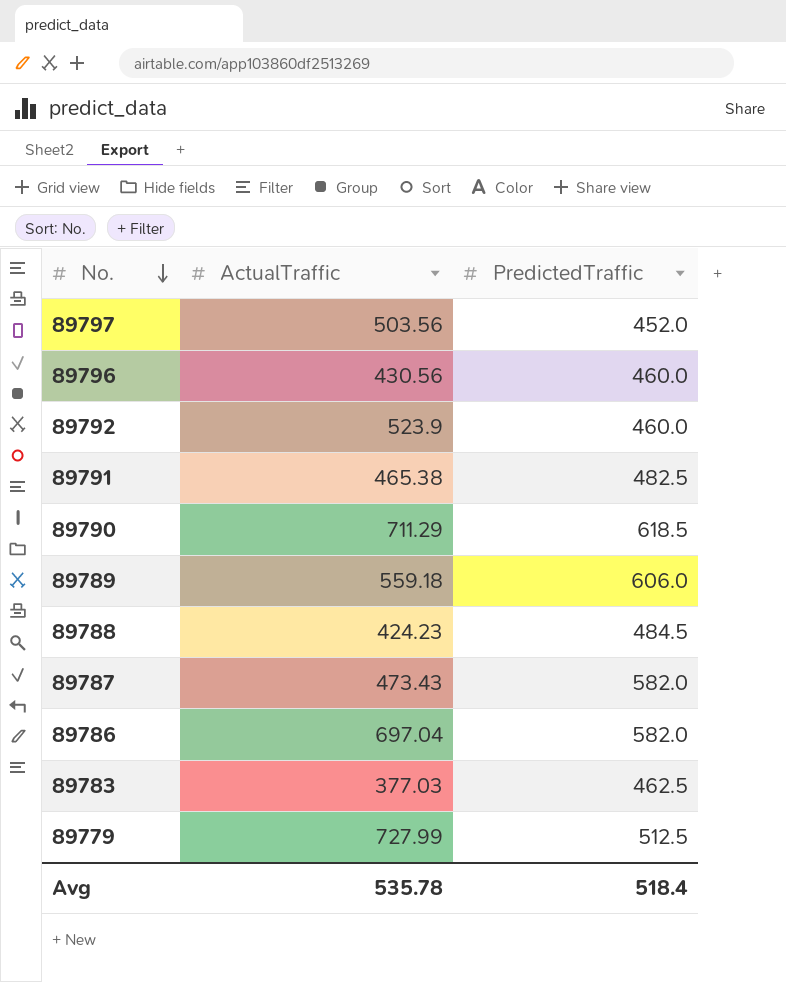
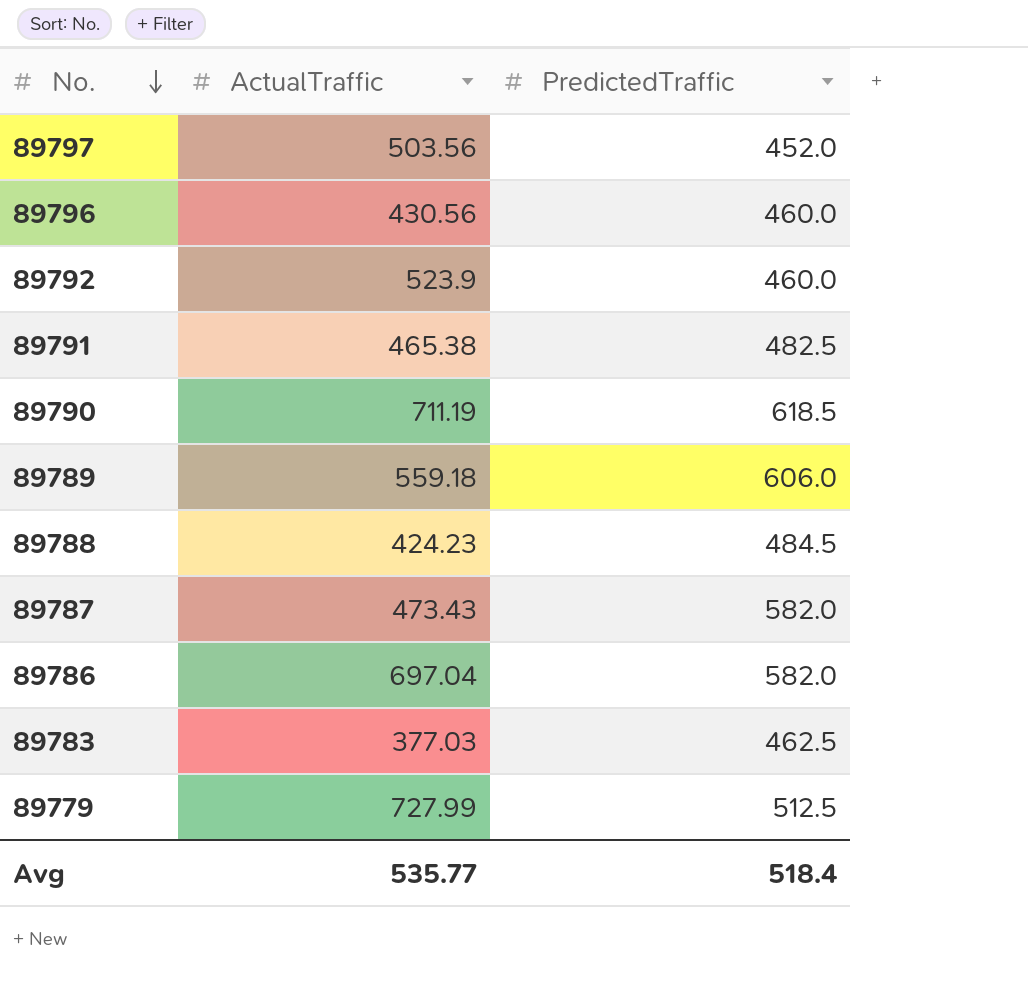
89790 | ActualTraffic: 711.29 -> 711.19
Avg | ActualTraffic: 535.78 -> 535.77

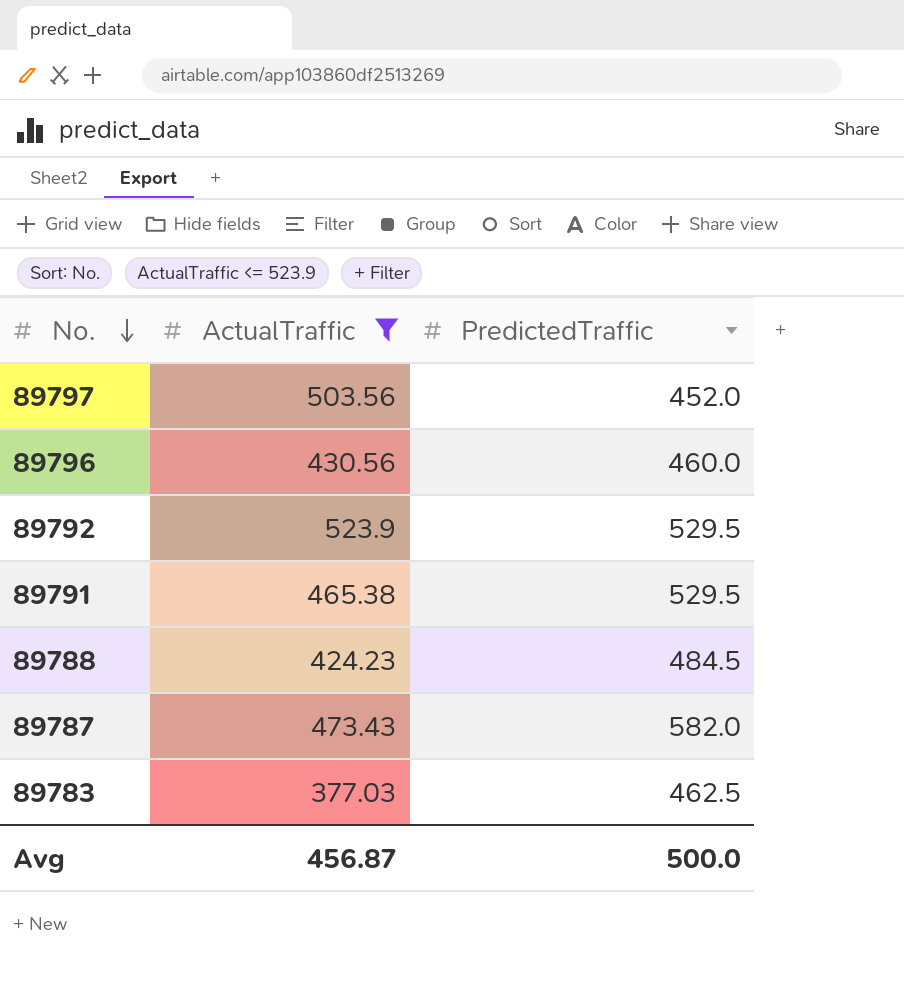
filter: none -> ActualTraffic <= 523.9
89792 | PredictedTraffic: 460.0 -> 529.5
89791 | PredictedTraffic: 482.5 -> 529.5
Avg | ActualTraffic: 535.77 -> 456.87
Avg | PredictedTraffic: 518.4 -> 500.0

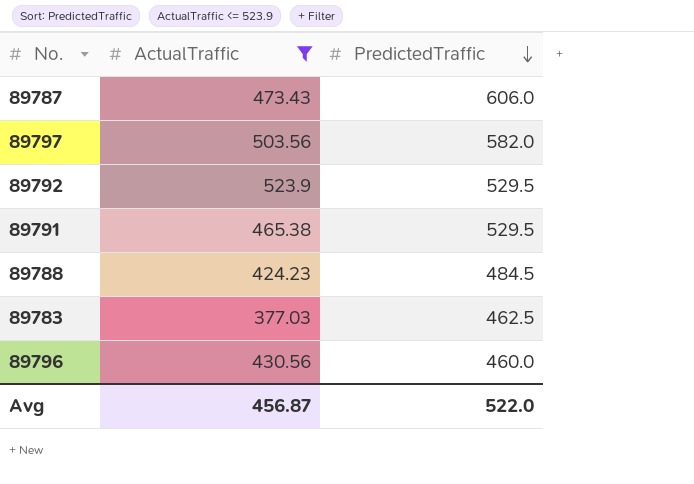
row order: No. descending -> PredictedTraffic descending
89787 | PredictedTraffic: 582.0 -> 606.0
89797 | PredictedTraffic: 452.0 -> 582.0
Avg | PredictedTraffic: 500.0 -> 522.0

